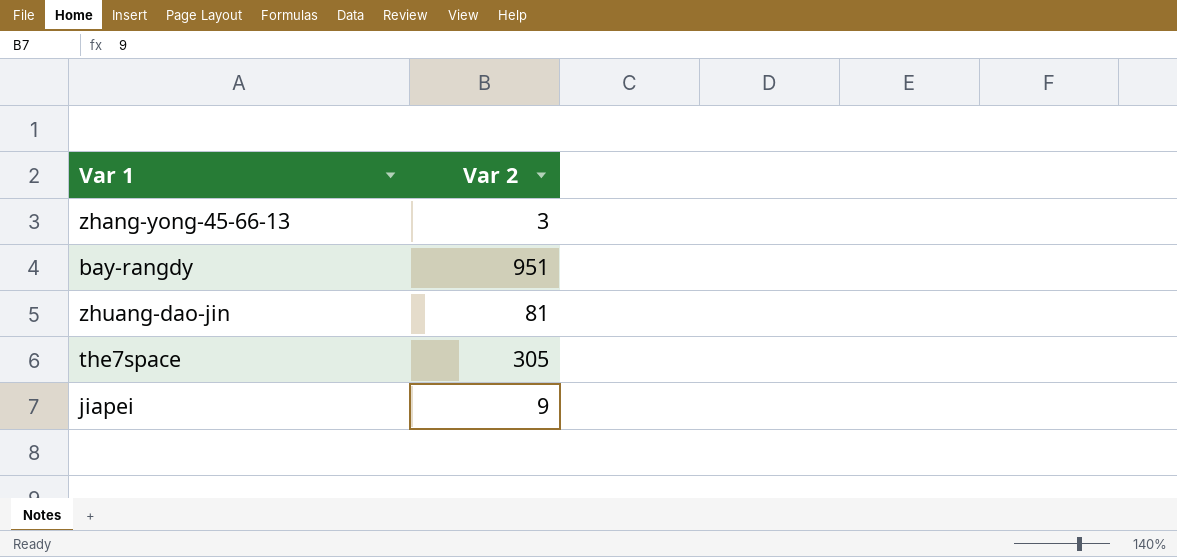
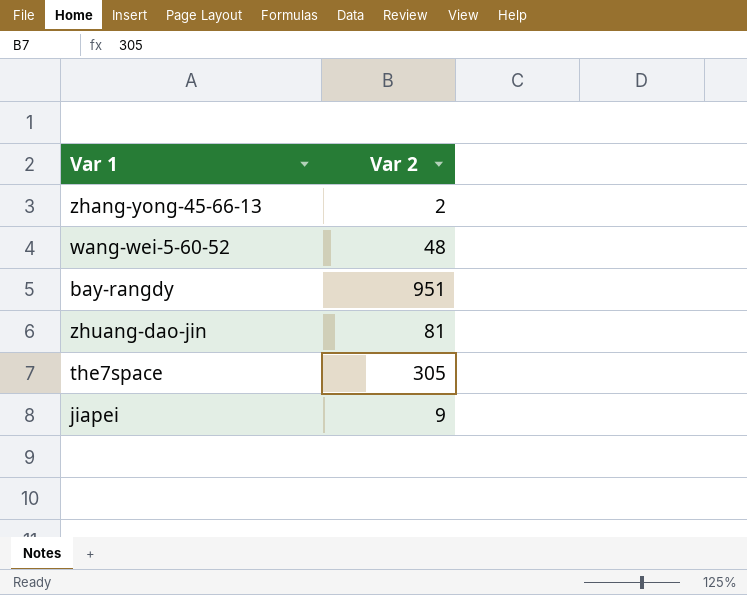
zhang-yong-45-66-13 | Var 2: 3 -> 2
row wang-wei-5-60-52: none -> 48

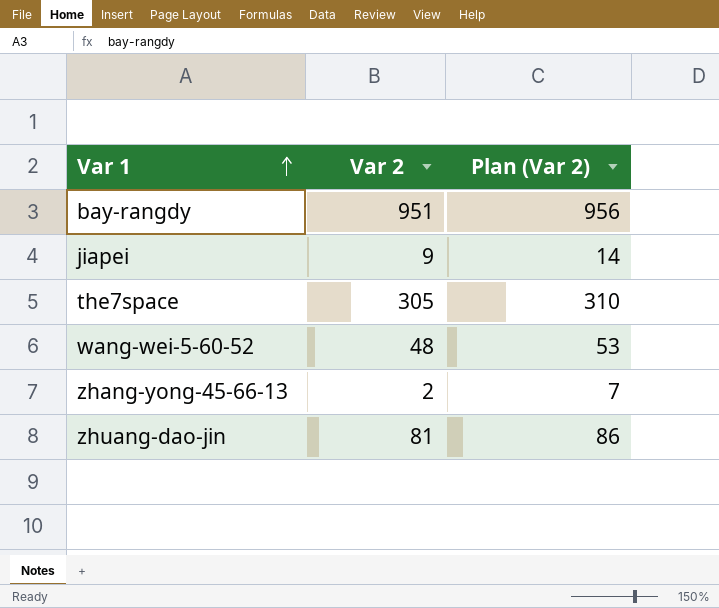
row order: none -> Var 1 ascending
column Plan (Var 2) | formula: none -> [Var 2] + 5

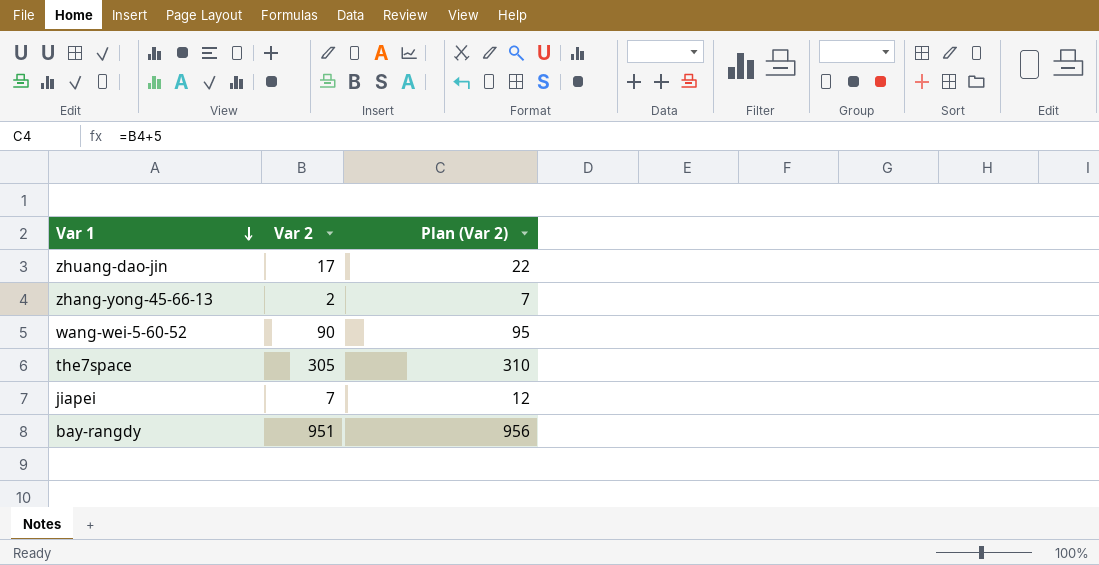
row order: Var 1 ascending -> Var 1 descending
zhuang-dao-jin | Var 2: 81 -> 17
zhuang-dao-jin | Plan (Var 2): 86 -> 22
wang-wei-5-60-52 | Var 2: 48 -> 90
wang-wei-5-60-52 | Plan (Var 2): 53 -> 95
jiapei | Var 2: 9 -> 7
jiapei | Plan (Var 2): 14 -> 12

